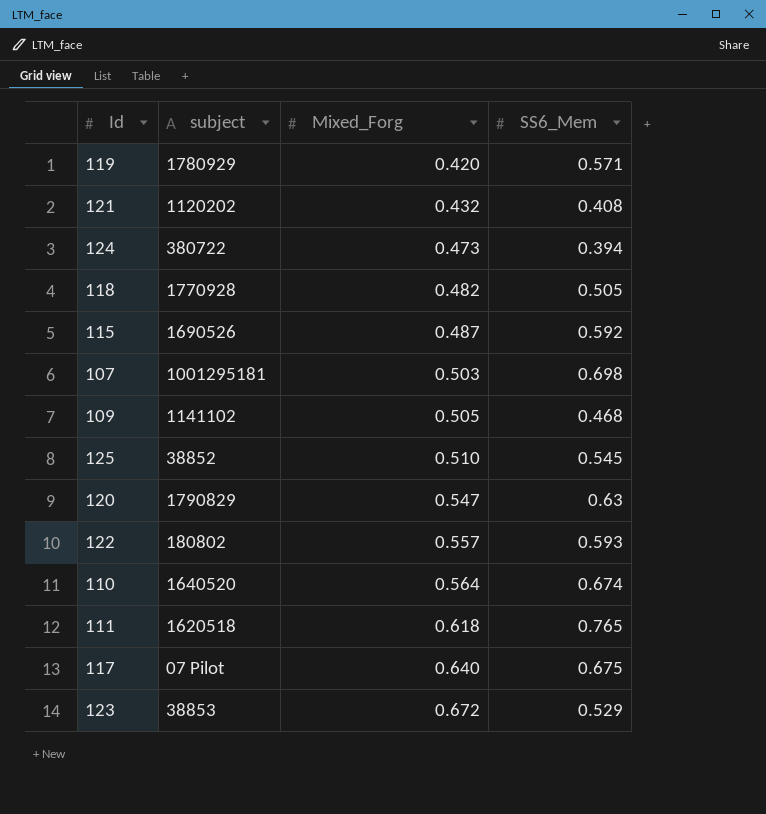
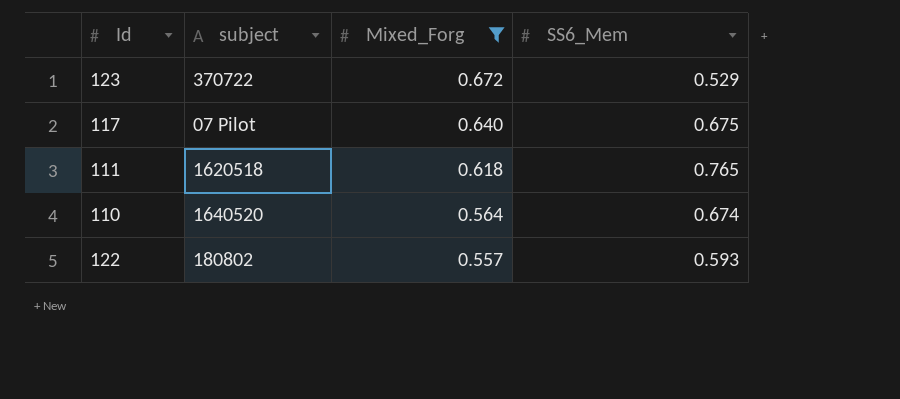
filter: none -> Mixed_Forg >= 0.557
row order: Mixed_Forg ascending -> Mixed_Forg descending
123 | subject: 38853 -> 370722

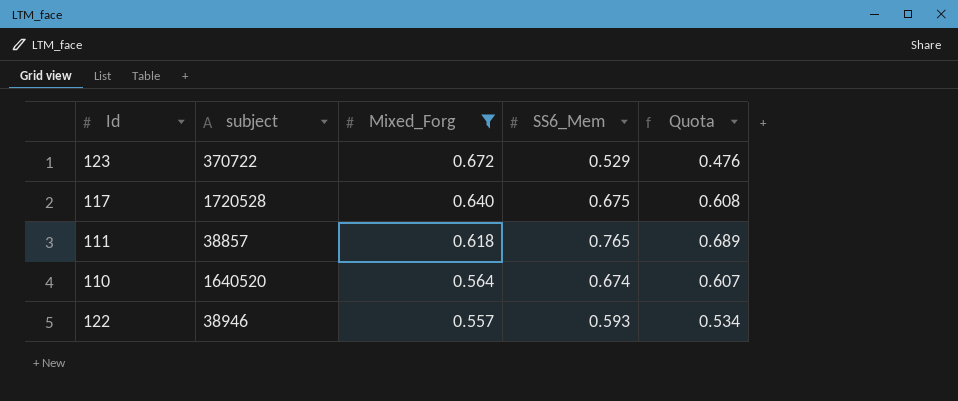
column Quota | formula: none -> [SS6_Mem] * 0.9
117 | subject: 07 Pilot -> 1720528
111 | subject: 1620518 -> 38857
122 | subject: 180802 -> 38946

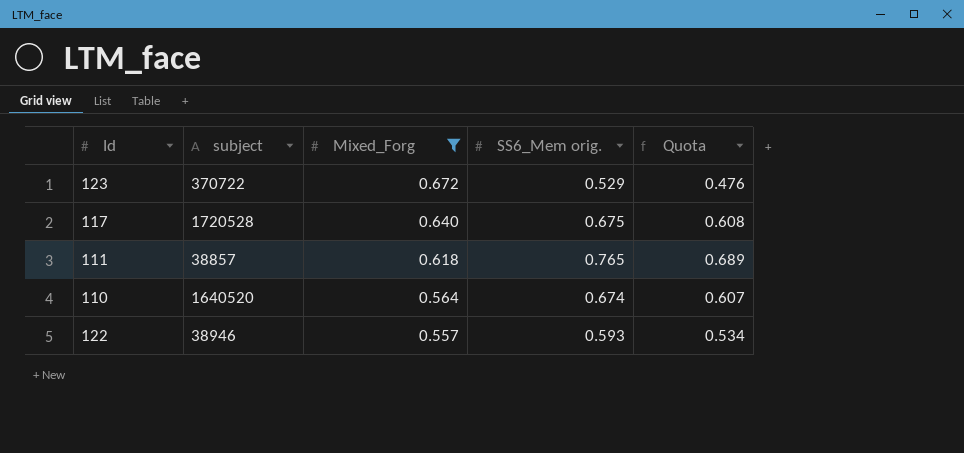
column name: SS6_Mem -> SS6_Mem orig.

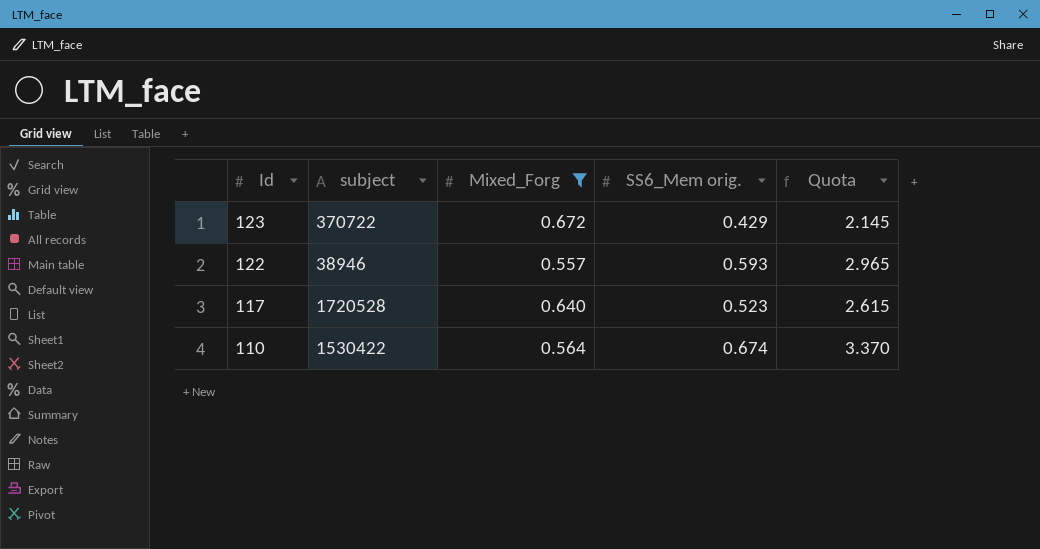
row order: Mixed_Forg descending -> Id descending
column Quota | formula: [SS6_Mem orig.] * 0.9 -> [SS6_Mem orig.] * 5
row 111: 38857 | 0.618 | 0.765 | 0.689 -> none
123 | SS6_Mem orig.: 0.529 -> 0.429
117 | SS6_Mem orig.: 0.675 -> 0.523
110 | subject: 1640520 -> 1530422

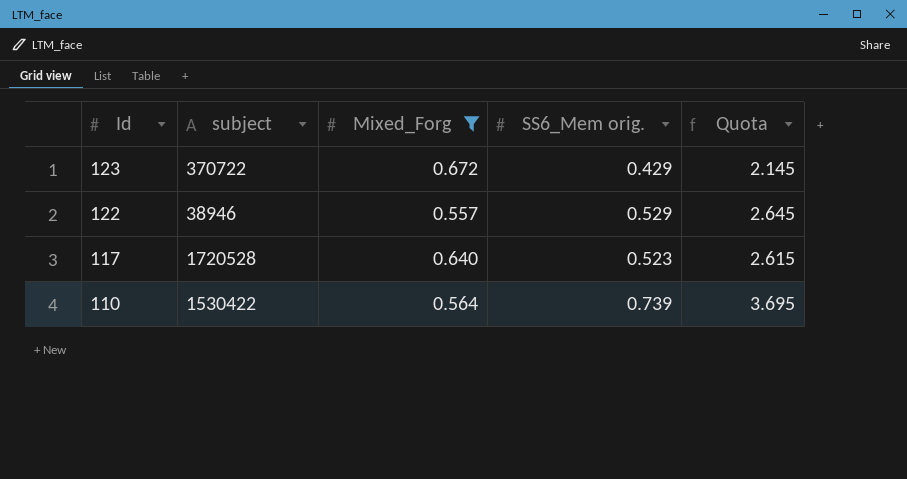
122 | SS6_Mem orig.: 0.593 -> 0.529
122 | Quota: 2.965 -> 2.645
110 | SS6_Mem orig.: 0.674 -> 0.739
110 | Quota: 3.370 -> 3.695

